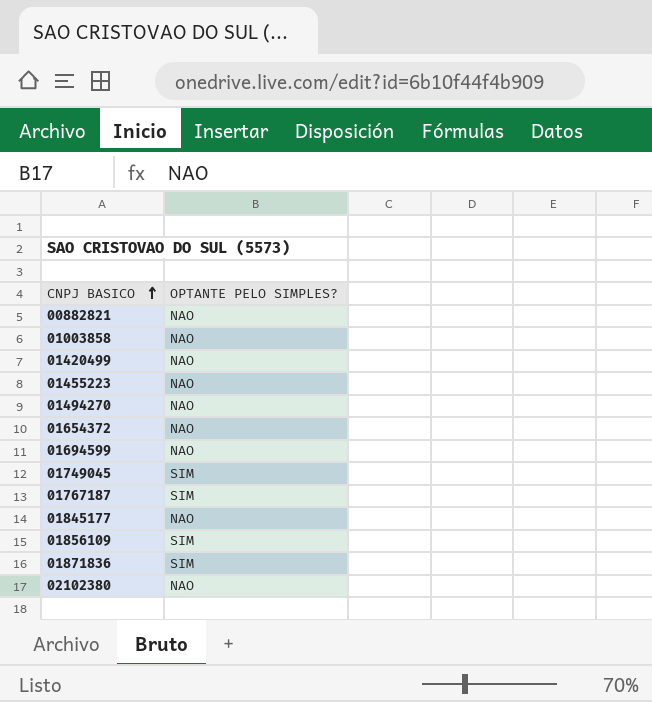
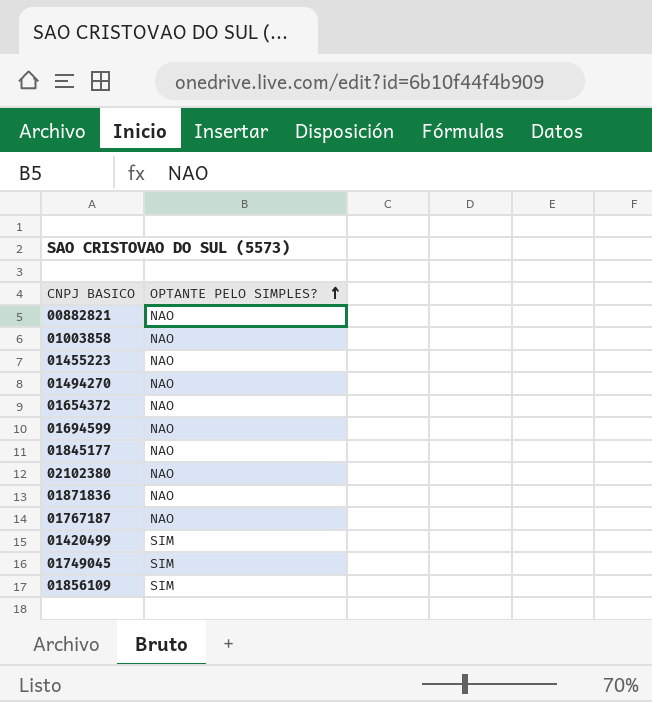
row order: CNPJ BASICO ascending -> OPTANTE PELO SIMPLES? ascending
01871836 | OPTANTE PELO SIMPLES?: SIM -> NAO
01767187 | OPTANTE PELO SIMPLES?: SIM -> NAO
01420499 | OPTANTE PELO SIMPLES?: NAO -> SIM

